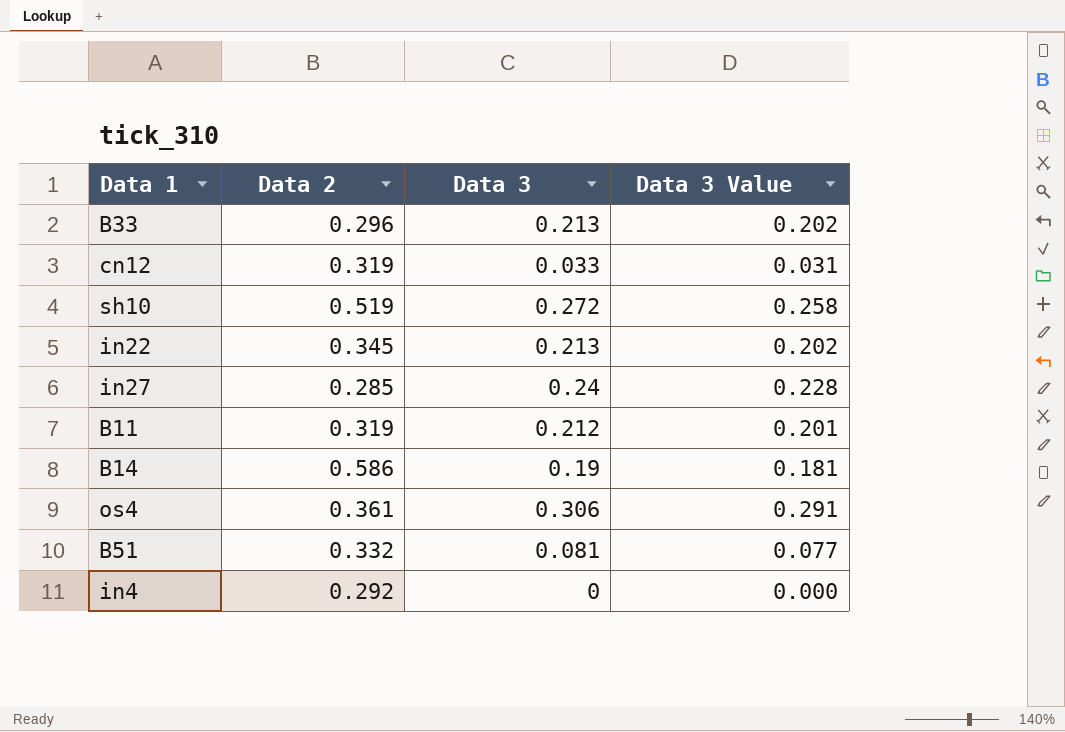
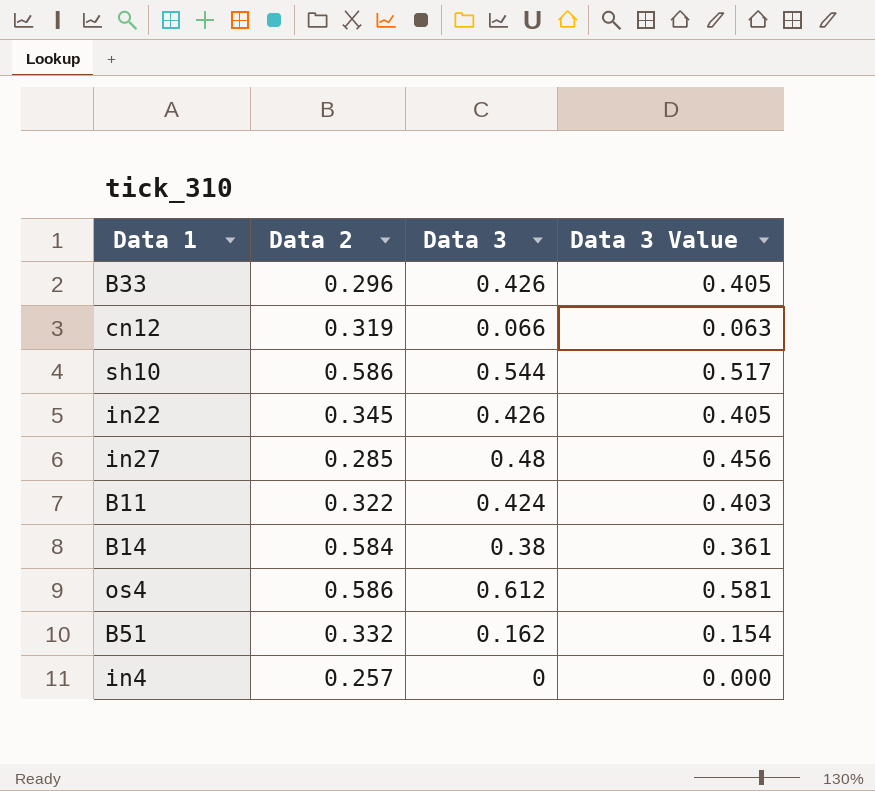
B33 | Data 3: 0.213 -> 0.426
B33 | Data 3 Value: 0.202 -> 0.405
cn12 | Data 3: 0.033 -> 0.066
cn12 | Data 3 Value: 0.031 -> 0.063
sh10 | Data 2: 0.519 -> 0.586
sh10 | Data 3: 0.272 -> 0.544
sh10 | Data 3 Value: 0.258 -> 0.517
in22 | Data 3: 0.213 -> 0.426
in22 | Data 3 Value: 0.202 -> 0.405
in27 | Data 3: 0.24 -> 0.48
in27 | Data 3 Value: 0.228 -> 0.456
B11 | Data 2: 0.319 -> 0.322
B11 | Data 3: 0.212 -> 0.424
B11 | Data 3 Value: 0.201 -> 0.403
B14 | Data 2: 0.586 -> 0.584
B14 | Data 3: 0.19 -> 0.38
B14 | Data 3 Value: 0.181 -> 0.361
os4 | Data 2: 0.361 -> 0.586
os4 | Data 3: 0.306 -> 0.612
os4 | Data 3 Value: 0.291 -> 0.581
B51 | Data 3: 0.081 -> 0.162
B51 | Data 3 Value: 0.077 -> 0.154
in4 | Data 2: 0.292 -> 0.257

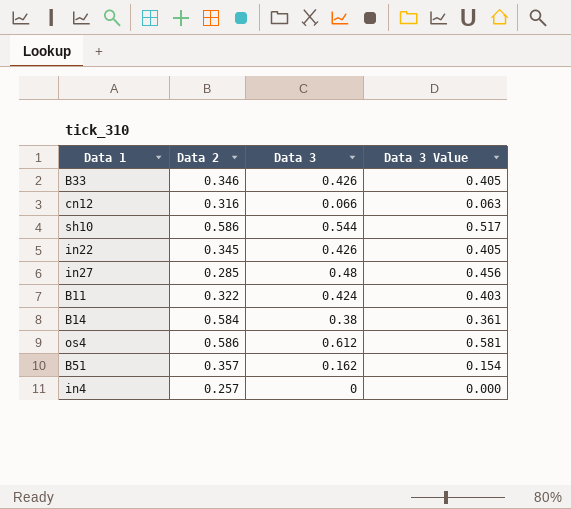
B33 | Data 2: 0.296 -> 0.346
cn12 | Data 2: 0.319 -> 0.316
B51 | Data 2: 0.332 -> 0.357

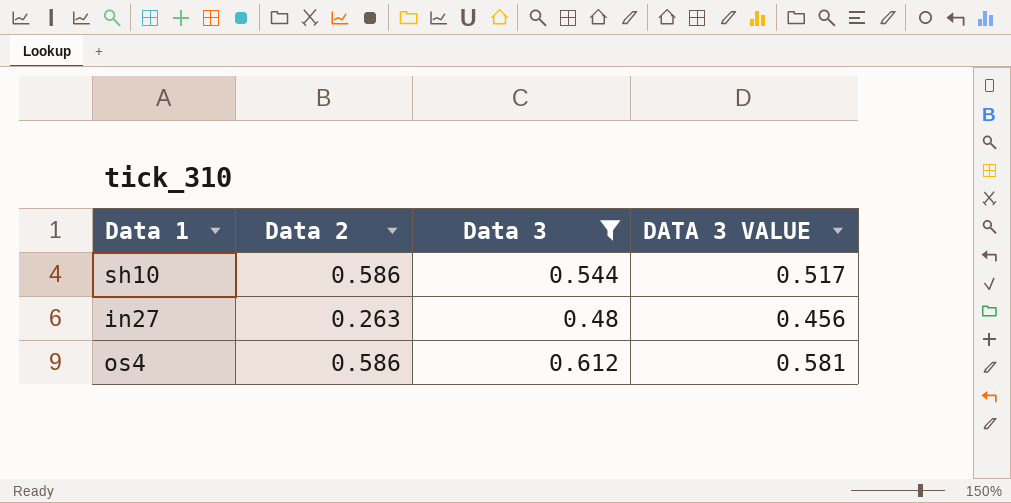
filter: none -> Data 3 >= 0.48
column name: Data 3 Value -> DATA 3 VALUE
in27 | Data 2: 0.285 -> 0.263

